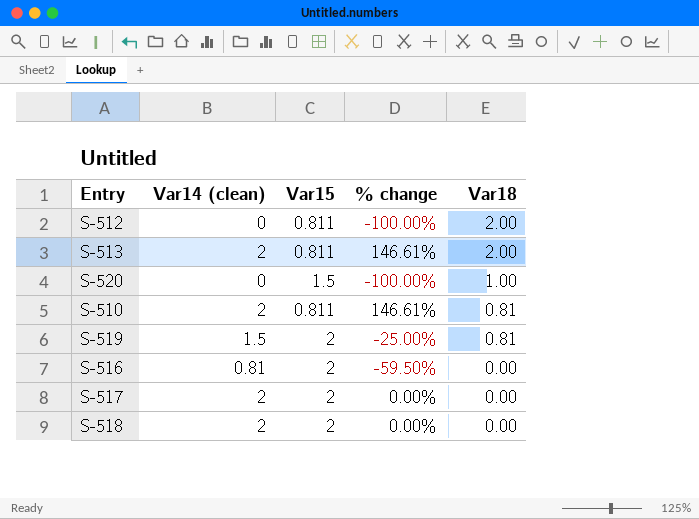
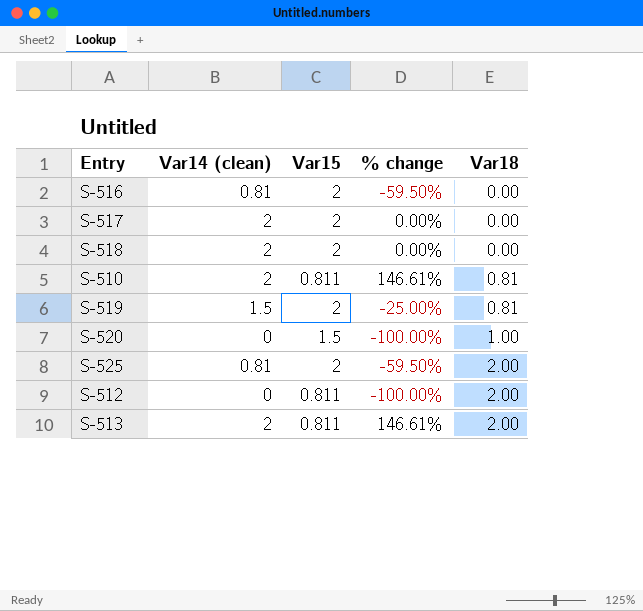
row order: Var18 descending -> Var18 ascending
row S-525: none -> 0.81 | 2 | -59.50% | 2.00

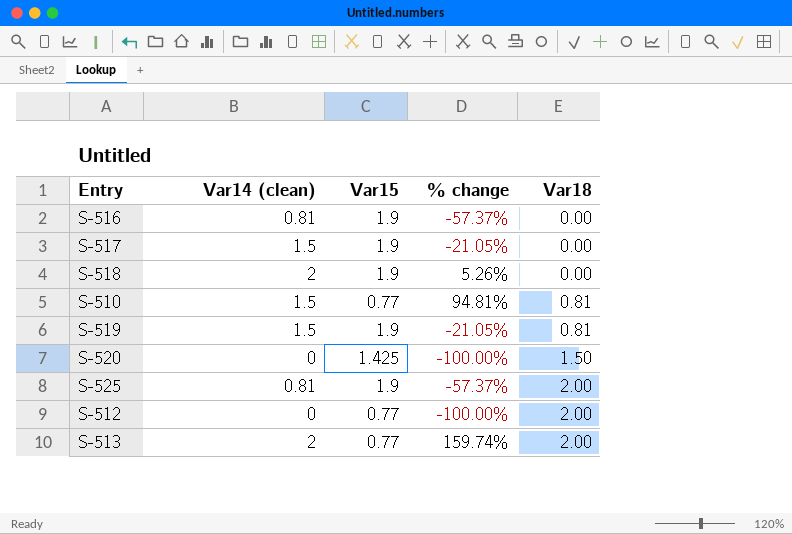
S-516 | Var15: 2 -> 1.9
S-516 | % change: -59.50% -> -57.37%
S-517 | Var14 (clean): 2 -> 1.5
S-517 | Var15: 2 -> 1.9
S-517 | % change: 0.00% -> -21.05%
S-518 | Var15: 2 -> 1.9
S-518 | % change: 0.00% -> 5.26%
S-510 | Var14 (clean): 2 -> 1.5
S-510 | Var15: 0.811 -> 0.77
S-510 | % change: 146.61% -> 94.81%
S-519 | Var15: 2 -> 1.9
S-519 | % change: -25.00% -> -21.05%
S-520 | Var15: 1.5 -> 1.425
S-520 | Var18: 1.00 -> 1.50
S-525 | Var15: 2 -> 1.9
S-525 | % change: -59.50% -> -57.37%
S-512 | Var15: 0.811 -> 0.77
S-513 | Var15: 0.811 -> 0.77
S-513 | % change: 146.61% -> 159.74%

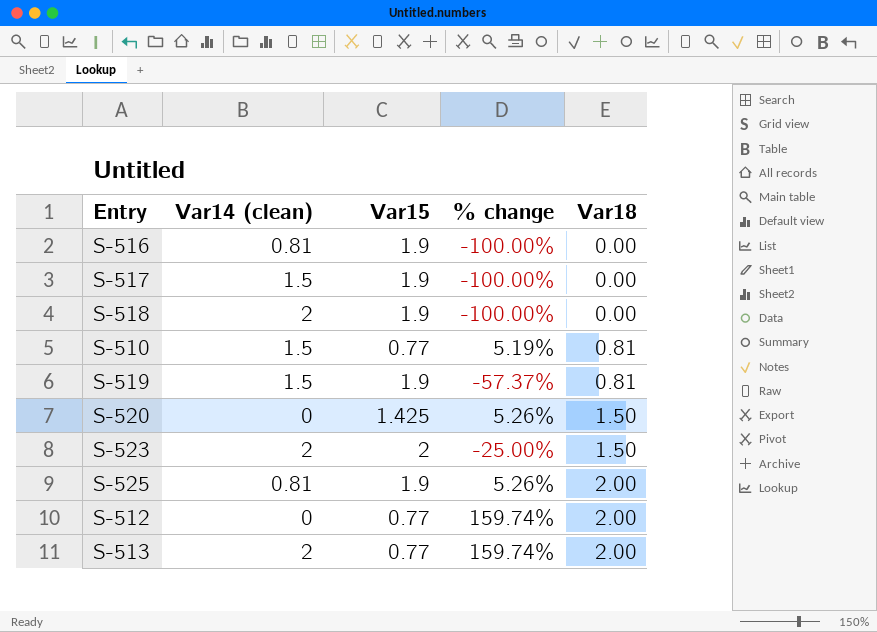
column % change | formula: ([Var14 (clean)] - [Var15]) / [Var15] -> ([Var18] - [Var15]) / [Var15]
row S-523: none -> 2 | 2 | -25.00% | 1.50

